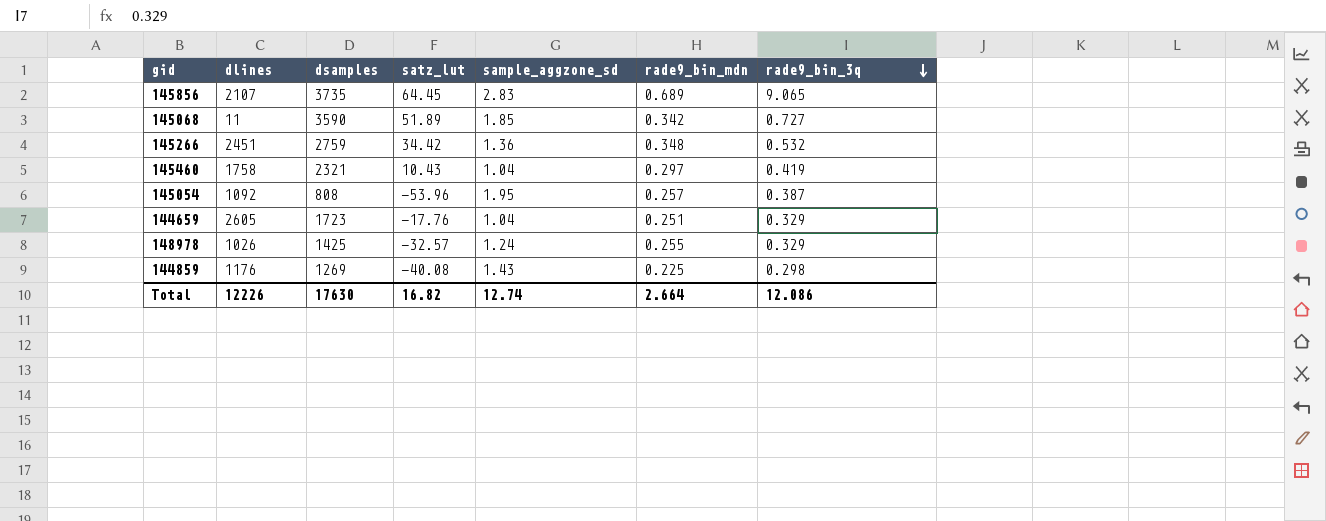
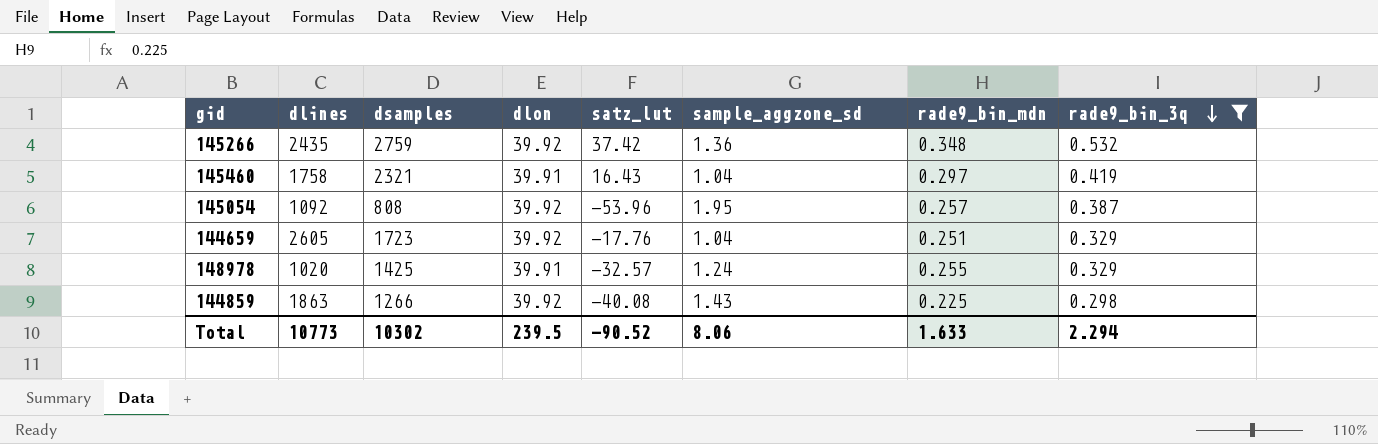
filter: none -> rade9_bin_3q <= 0.532
column dlon | position: none -> 4
145266 | dlines: 2451 -> 2435
145266 | satz_lut: 34.42 -> 37.42
145460 | satz_lut: 10.43 -> 16.43
148978 | dlines: 1026 -> 1020
144859 | dlines: 1176 -> 1863
144859 | dsamples: 1269 -> 1266
Total | dlines: 12226 -> 10773
Total | dsamples: 17630 -> 10302
Total | satz_lut: 16.82 -> -90.52
Total | sample_aggzone_sd: 12.74 -> 8.06
Total | rade9_bin_mdn: 2.664 -> 1.633
Total | rade9_bin_3q: 12.086 -> 2.294

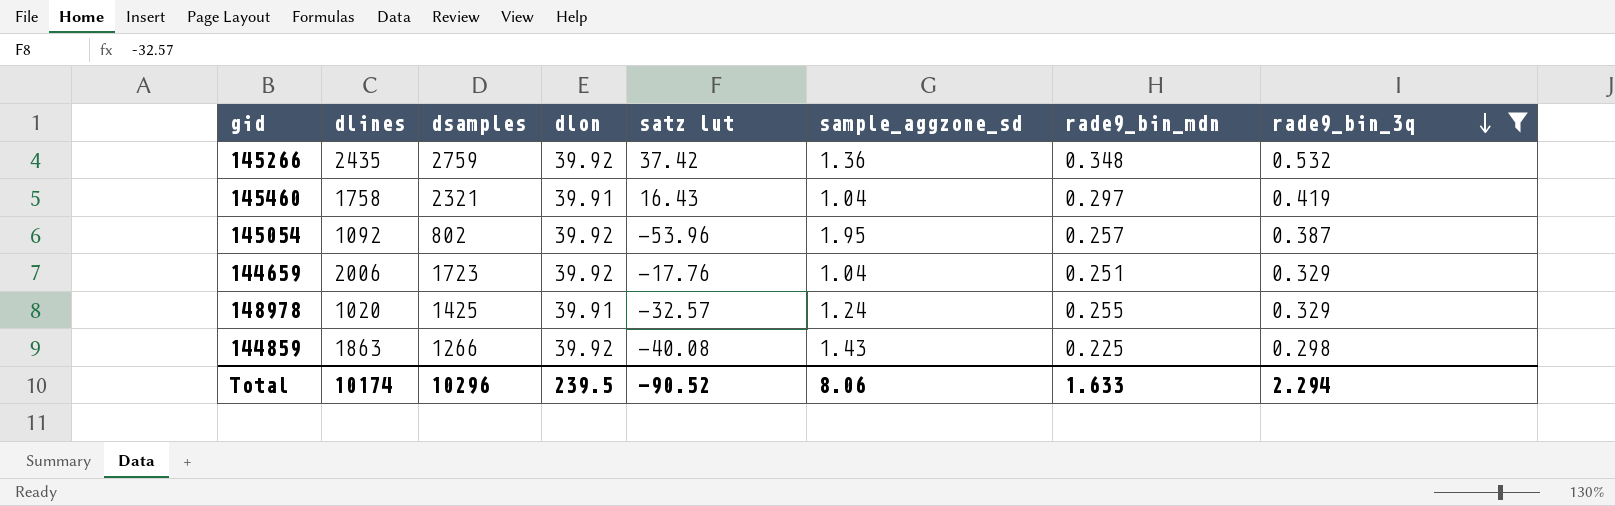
column name: satz_lut -> satz lut
145054 | dsamples: 808 -> 802
144659 | dlines: 2605 -> 2006
Total | dlines: 10773 -> 10174
Total | dsamples: 10302 -> 10296

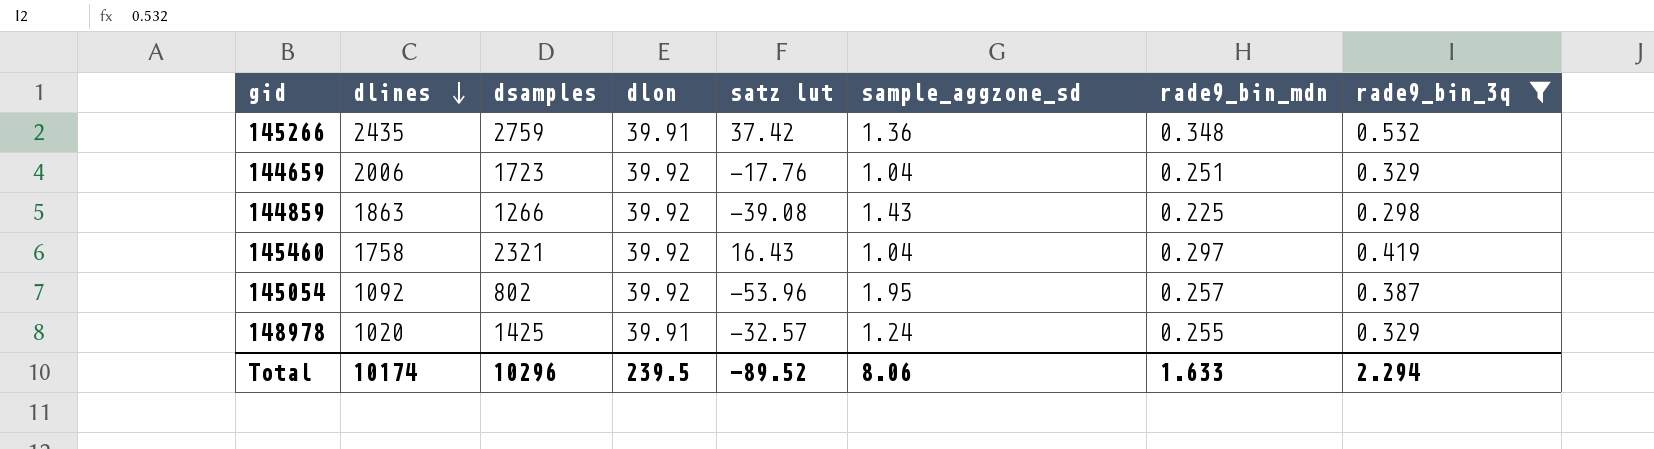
row order: rade9_bin_3q descending -> dlines descending
145266 | dlon: 39.92 -> 39.91
144859 | satz lut: -40.08 -> -39.08
145460 | dlon: 39.91 -> 39.92
Total | satz lut: -90.52 -> -89.52

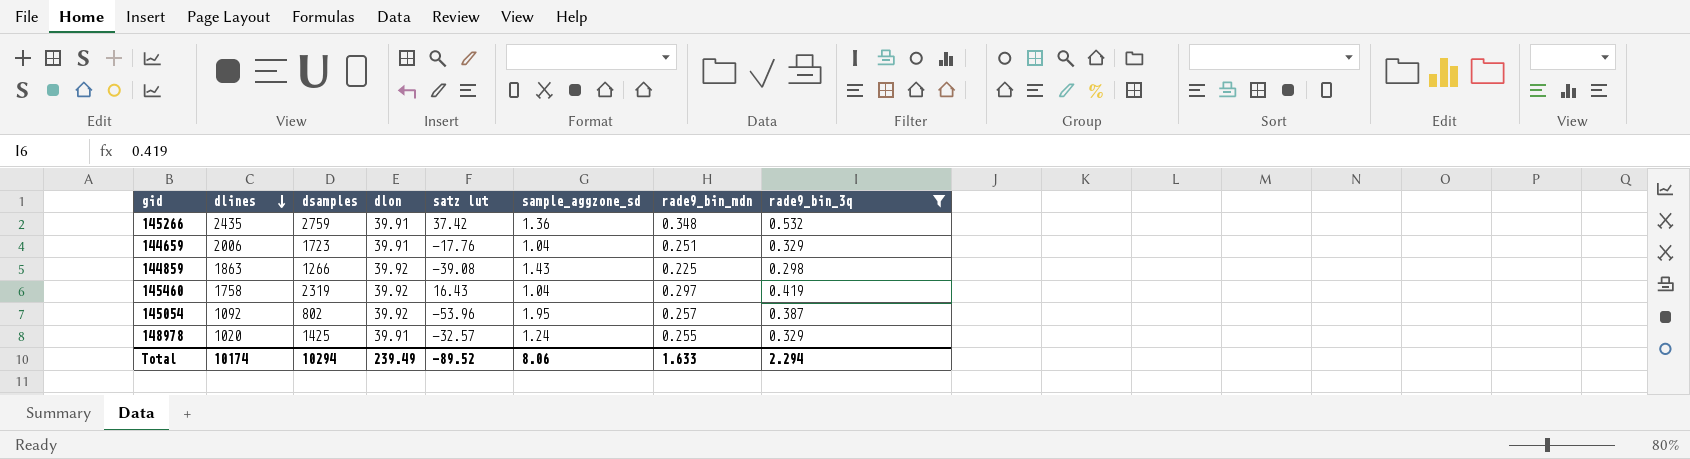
144659 | dlon: 39.92 -> 39.91
145460 | dsamples: 2321 -> 2319
Total | dsamples: 10296 -> 10294
Total | dlon: 239.5 -> 239.49

